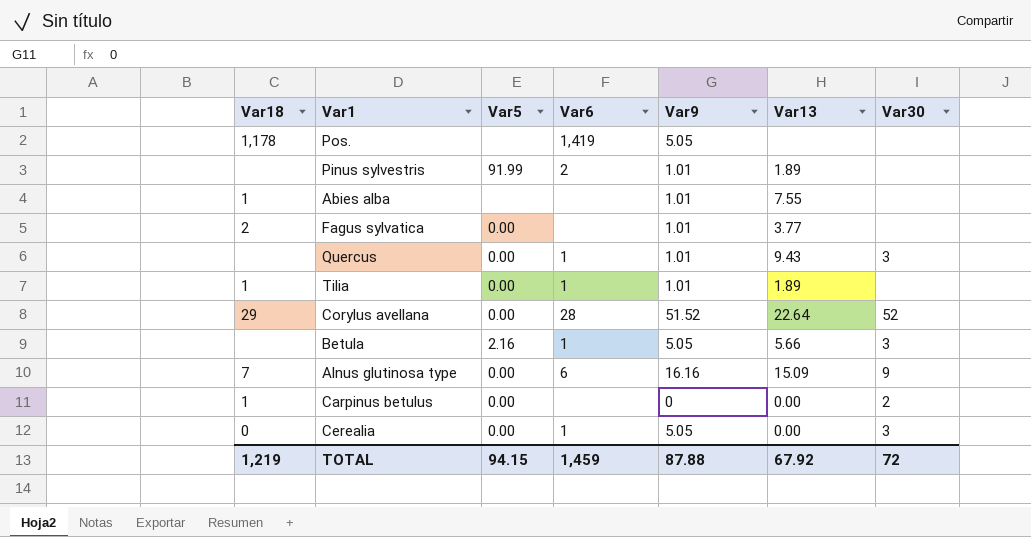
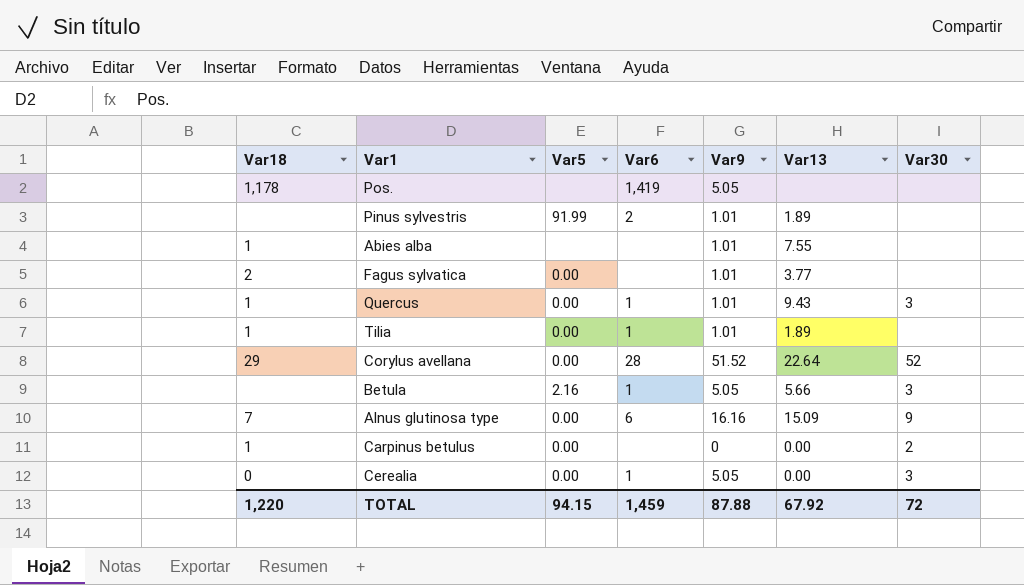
Quercus | Var18: none -> 1
TOTAL | Var18: 1,219 -> 1,220

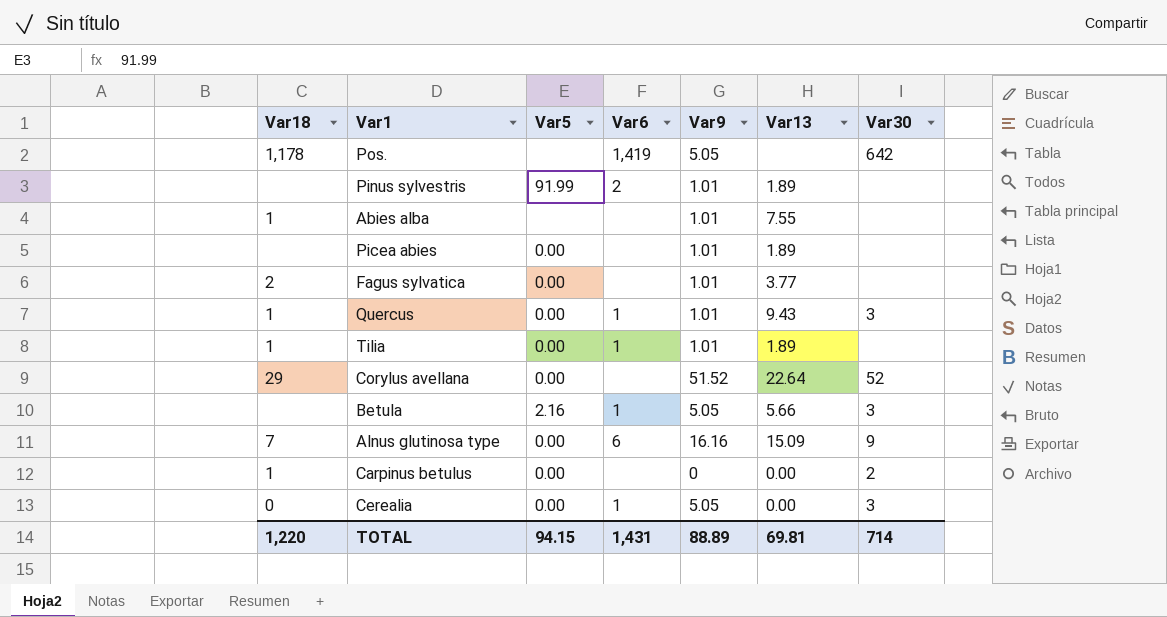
Pos. | Var30: none -> 642
row Picea abies: none -> none | 0.00 | none | 1.01 | 1.89 | none
Corylus avellana | Var6: 28 -> none
TOTAL | Var6: 1,459 -> 1,431
TOTAL | Var9: 87.88 -> 88.89
TOTAL | Var13: 67.92 -> 69.81
TOTAL | Var30: 72 -> 714

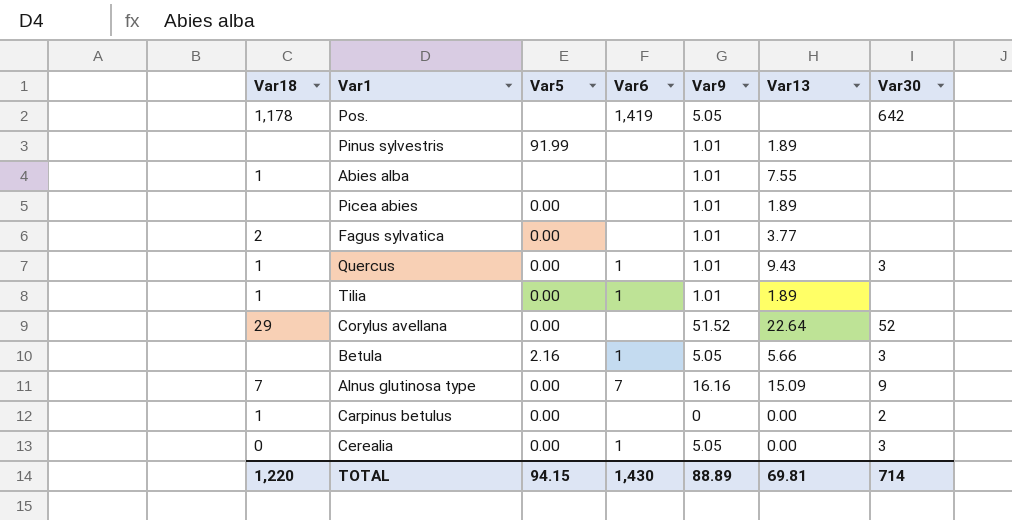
Pinus sylvestris | Var6: 2 -> none
Alnus glutinosa type | Var6: 6 -> 7
TOTAL | Var6: 1,431 -> 1,430

